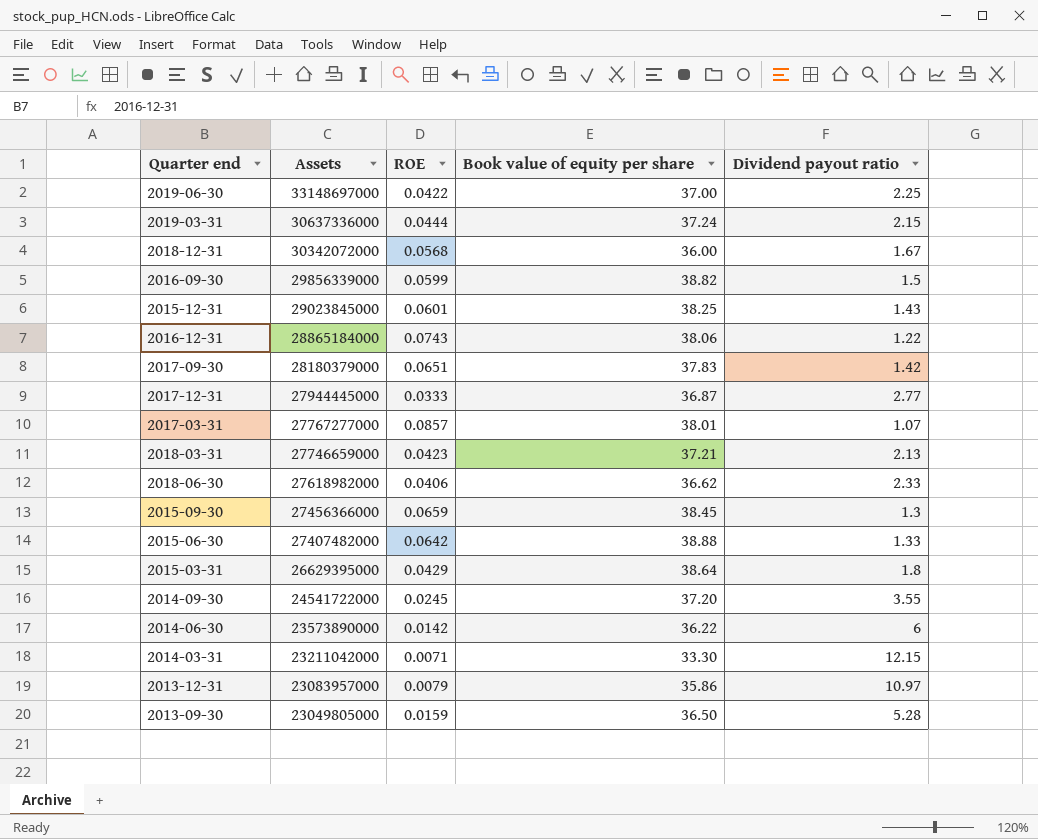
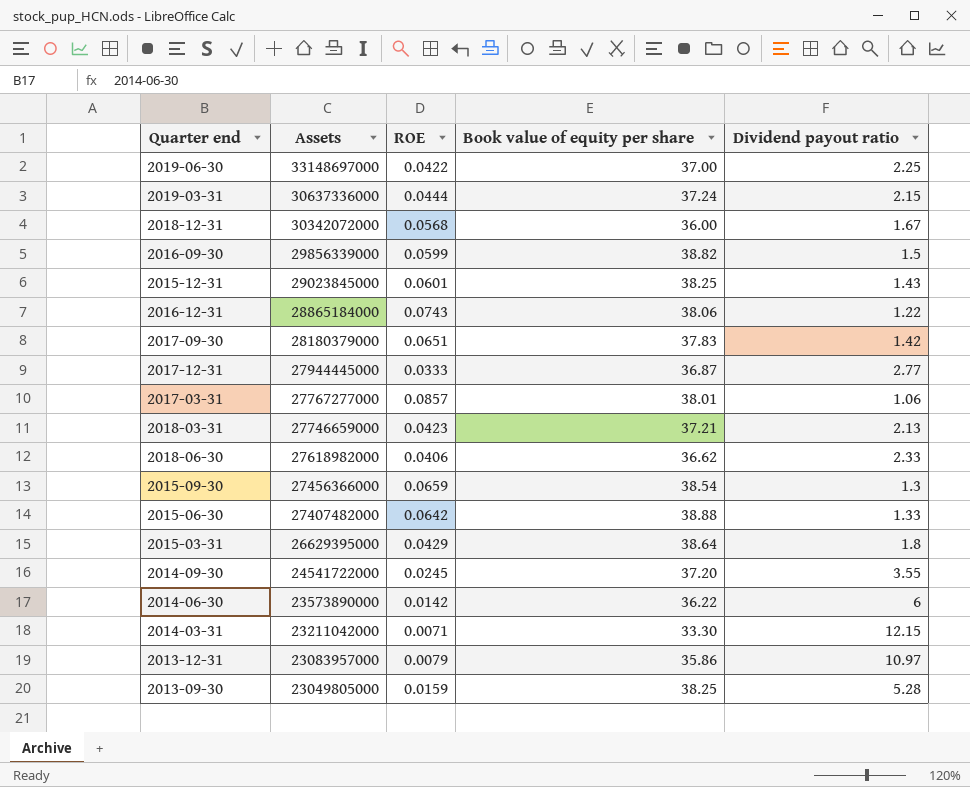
2017-03-31 | Dividend payout ratio: 1.07 -> 1.06
2015-09-30 | Book value of equity per share: 38.45 -> 38.54
2013-09-30 | Book value of equity per share: 36.50 -> 38.25

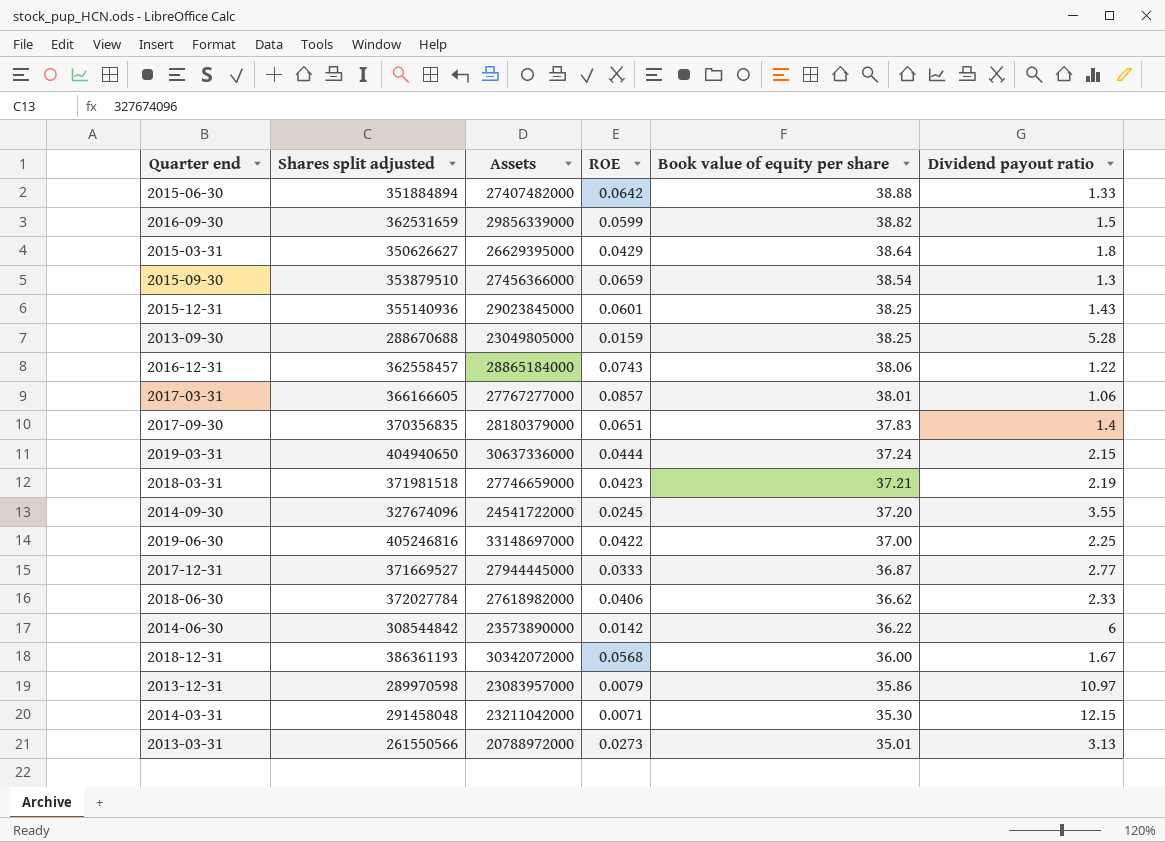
row order: Assets descending -> Book value of equity per share descending
column Shares split adjusted | position: none -> 2
2017-09-30 | Dividend payout ratio: 1.42 -> 1.4
2018-03-31 | Dividend payout ratio: 2.13 -> 2.19
2014-03-31 | Book value of equity per share: 33.30 -> 35.30
row 2013-03-31: none -> 261550566 | 20788972000 | 0.0273 | 35.01 | 3.13

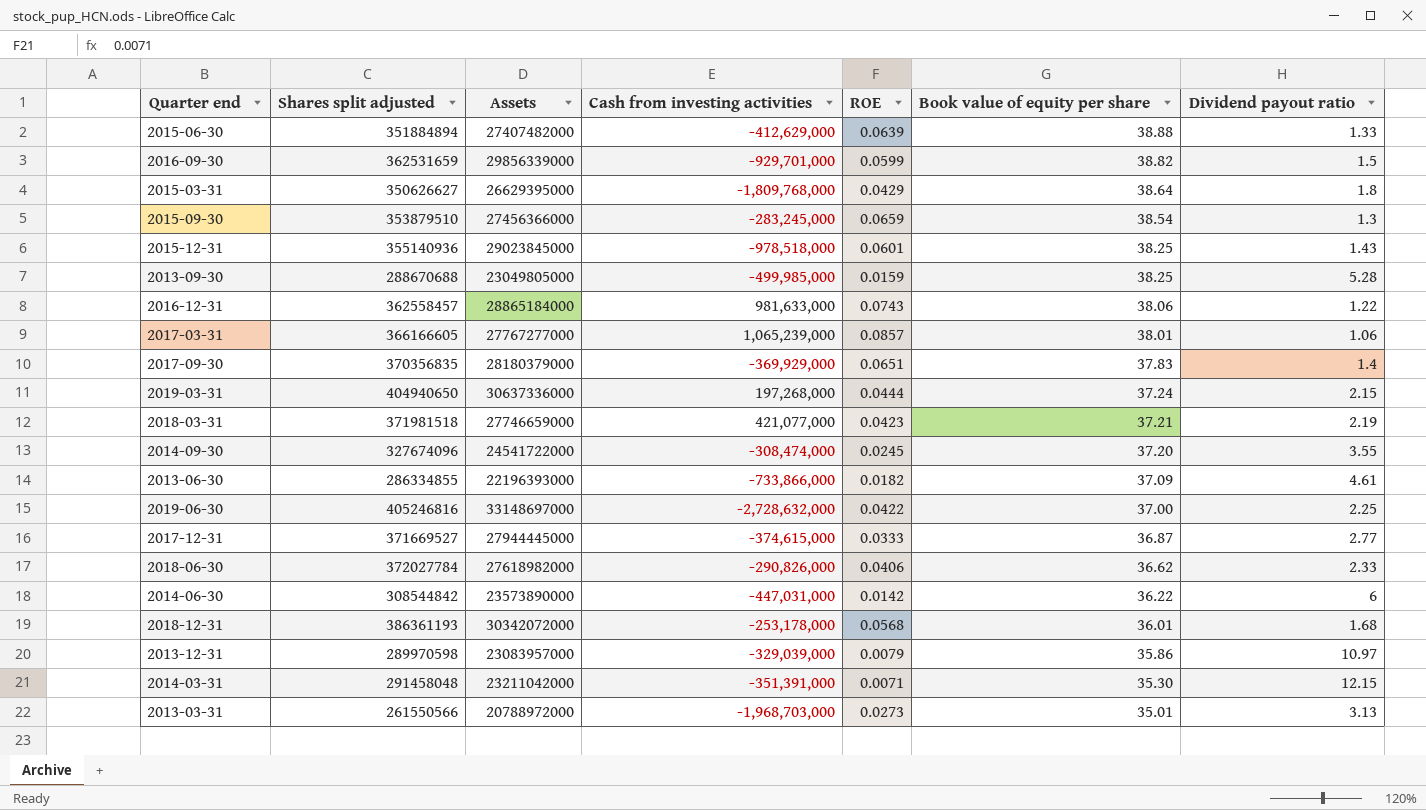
column Cash from investing activities | position: none -> 4
2015-06-30 | ROE: 0.0642 -> 0.0639
row 2013-06-30: none -> 286334855 | 22196393000 | -733,866,000 | 0.0182 | 37.09 | 4.61
2018-12-31 | Book value of equity per share: 36.00 -> 36.01
2018-12-31 | Dividend payout ratio: 1.67 -> 1.68

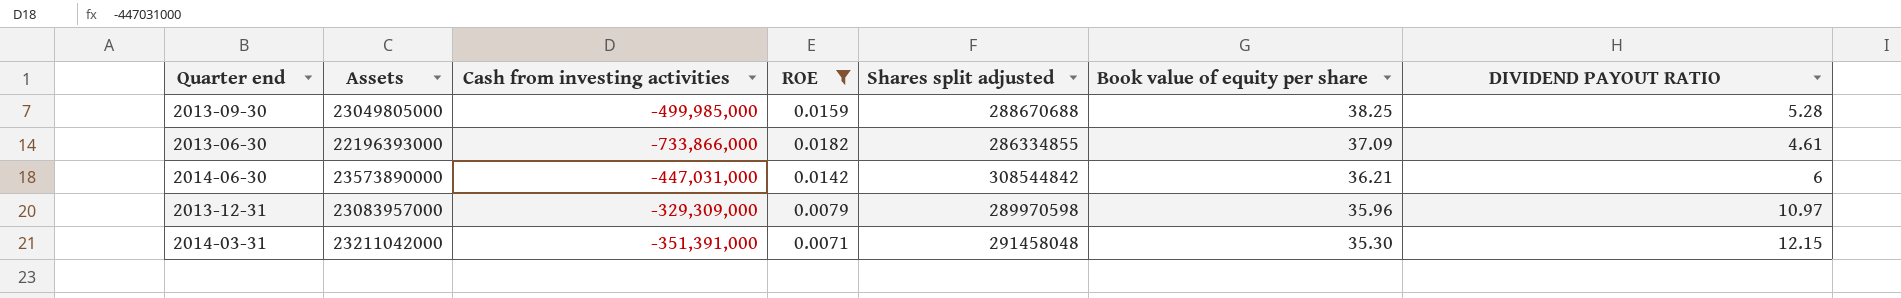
filter: none -> ROE <= 0.0182
column Shares split adjusted | position: 2 -> 5
column name: Dividend payout ratio -> DIVIDEND PAYOUT RATIO
2014-06-30 | Book value of equity per share: 36.22 -> 36.21
2013-12-31 | Cash from investing activities: -329,039,000 -> -329,309,000
2013-12-31 | Book value of equity per share: 35.86 -> 35.96

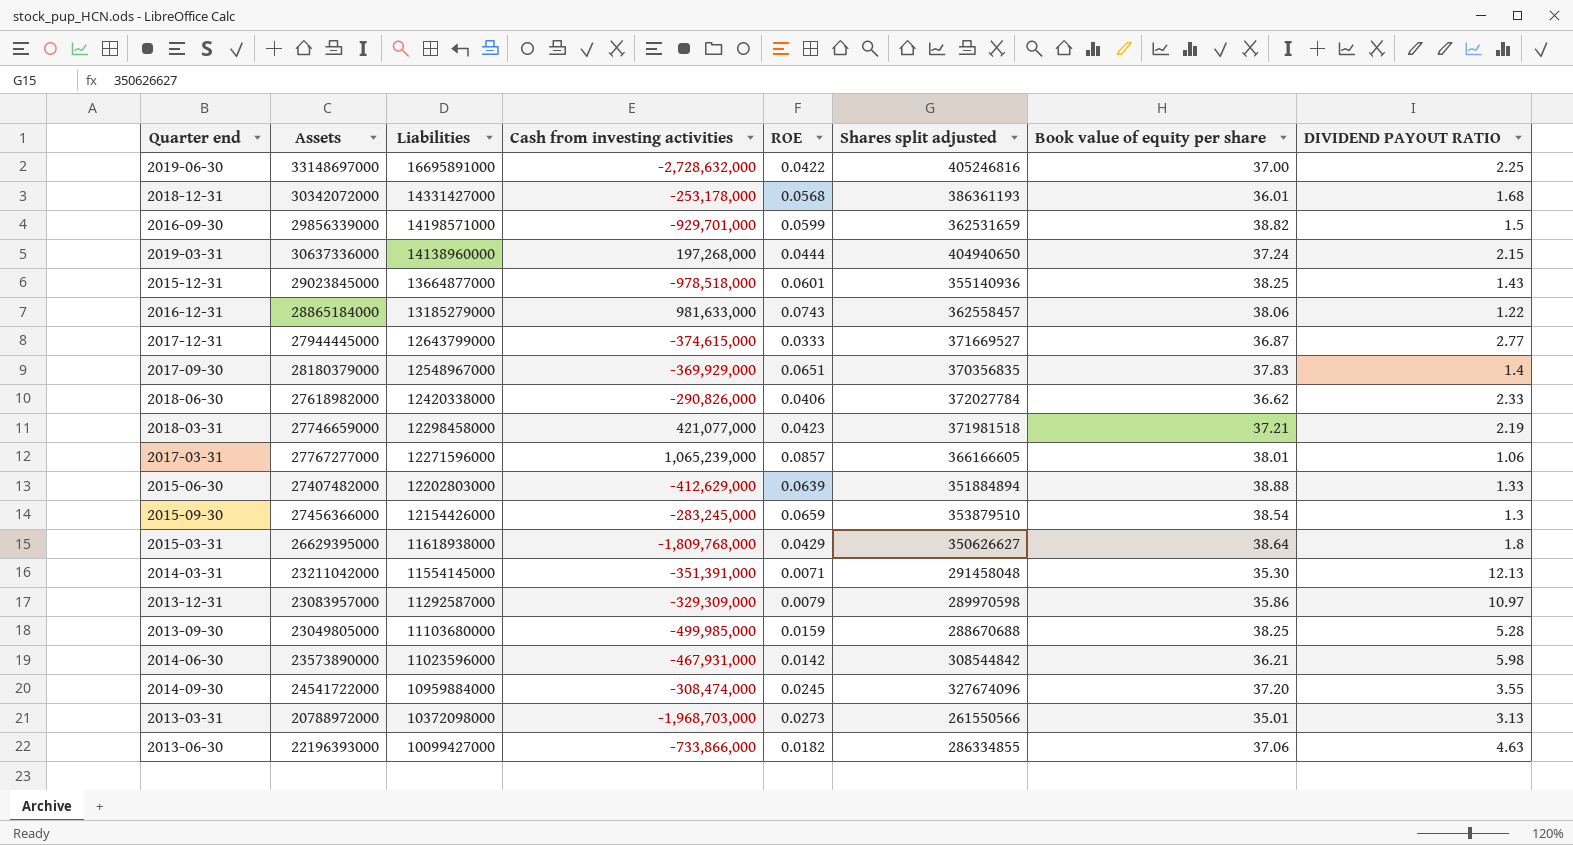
filter: ROE <= 0.0182 -> none
row order: Book value of equity per share descending -> Liabilities descending
column Liabilities | position: none -> 3
2014-03-31 | DIVIDEND PAYOUT RATIO: 12.15 -> 12.13
2013-12-31 | Book value of equity per share: 35.96 -> 35.86
2014-06-30 | Cash from investing activities: -447,031,000 -> -467,931,000
2014-06-30 | DIVIDEND PAYOUT RATIO: 6 -> 5.98
2013-06-30 | Book value of equity per share: 37.09 -> 37.06
2013-06-30 | DIVIDEND PAYOUT RATIO: 4.61 -> 4.63

